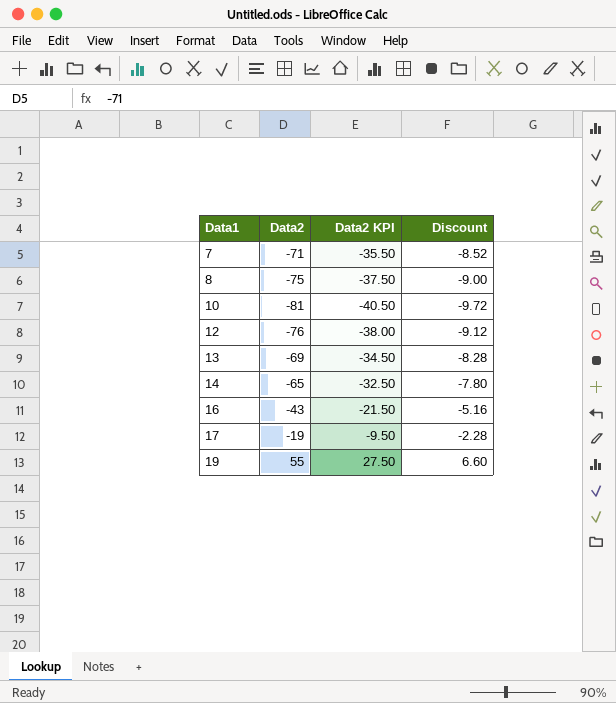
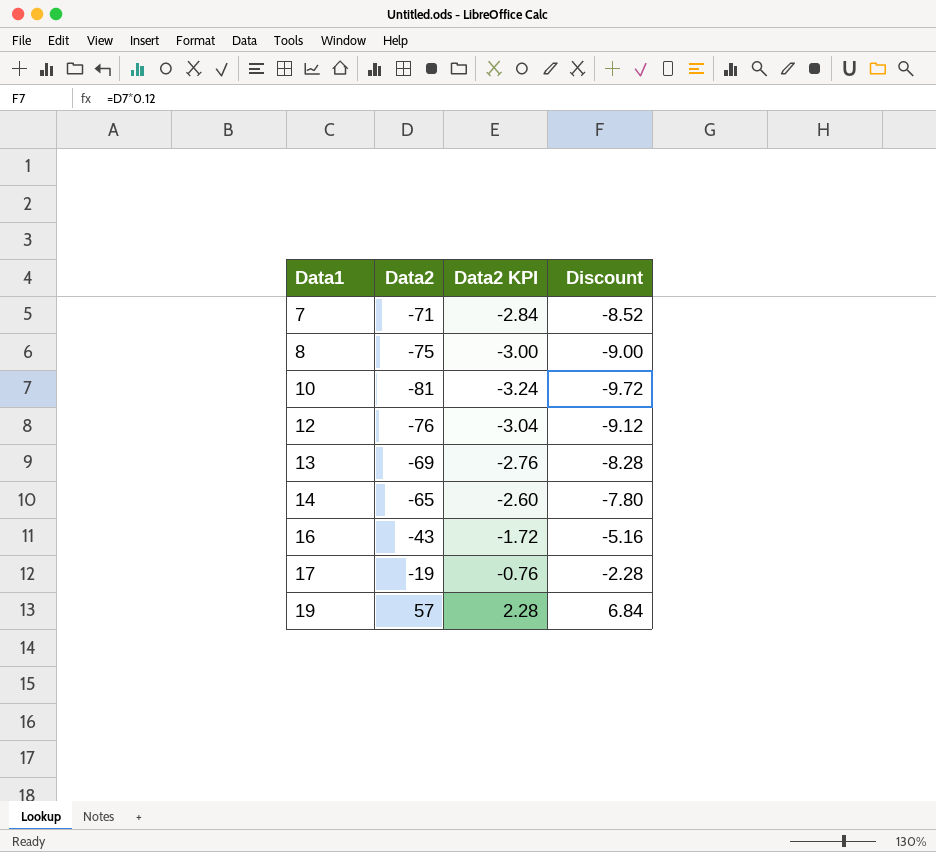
column Data2 KPI | formula: [Data2] * 0.5 -> [Data2] * 0.04
19 | Data2: 55 -> 57
19 | Discount: 6.60 -> 6.84

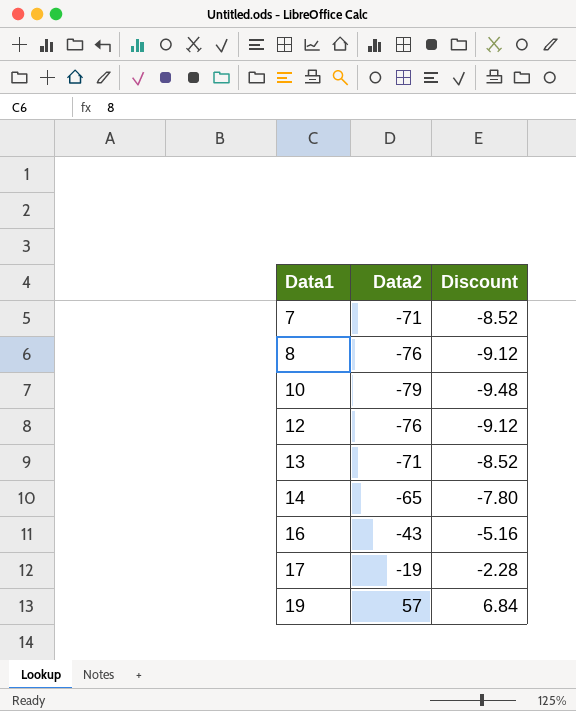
column Data2 KPI | formula: [Data2] * 0.04 -> none
8 | Data2: -75 -> -76
8 | Discount: -9.00 -> -9.12
10 | Data2: -81 -> -79
10 | Discount: -9.72 -> -9.48
13 | Data2: -69 -> -71
13 | Discount: -8.28 -> -8.52

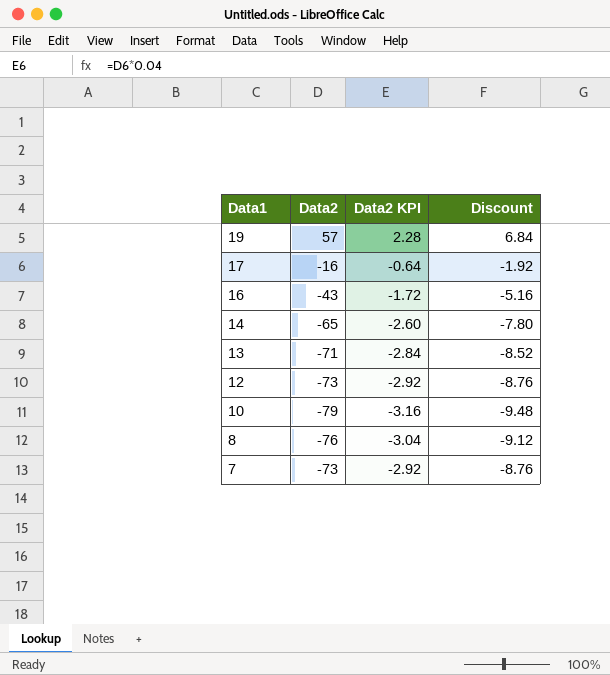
row order: Data1 ascending -> Data1 descending
column Data2 KPI | formula: none -> [Data2] * 0.04
17 | Data2: -19 -> -16
17 | Discount: -2.28 -> -1.92
12 | Data2: -76 -> -73
12 | Discount: -9.12 -> -8.76
7 | Data2: -71 -> -73
7 | Discount: -8.52 -> -8.76

